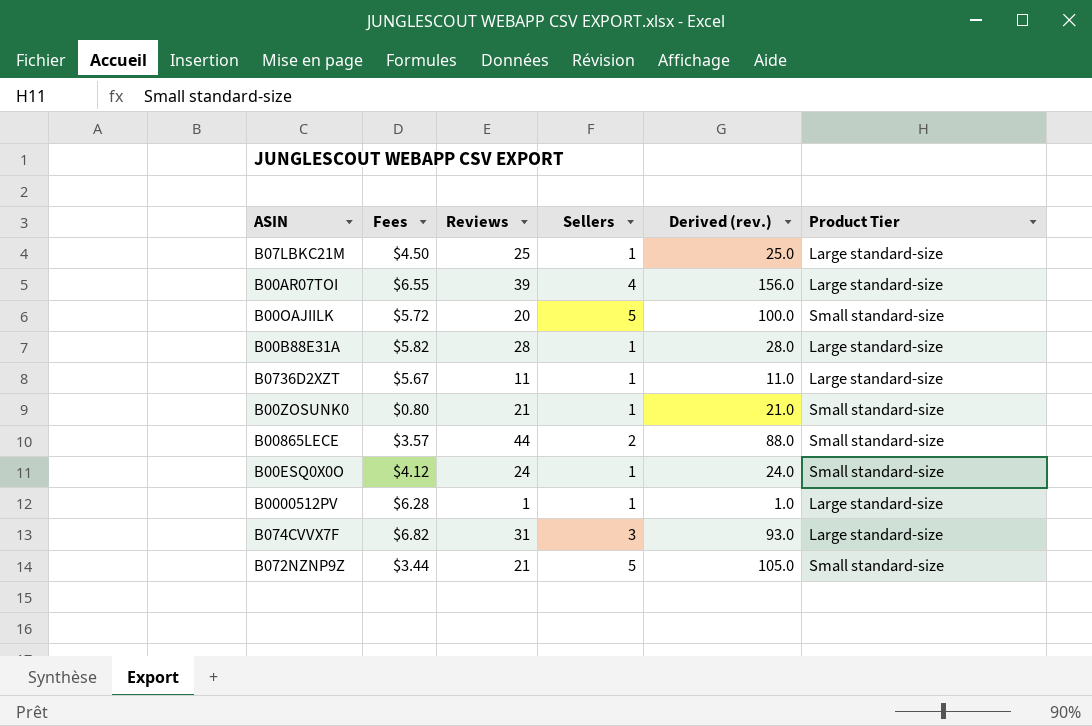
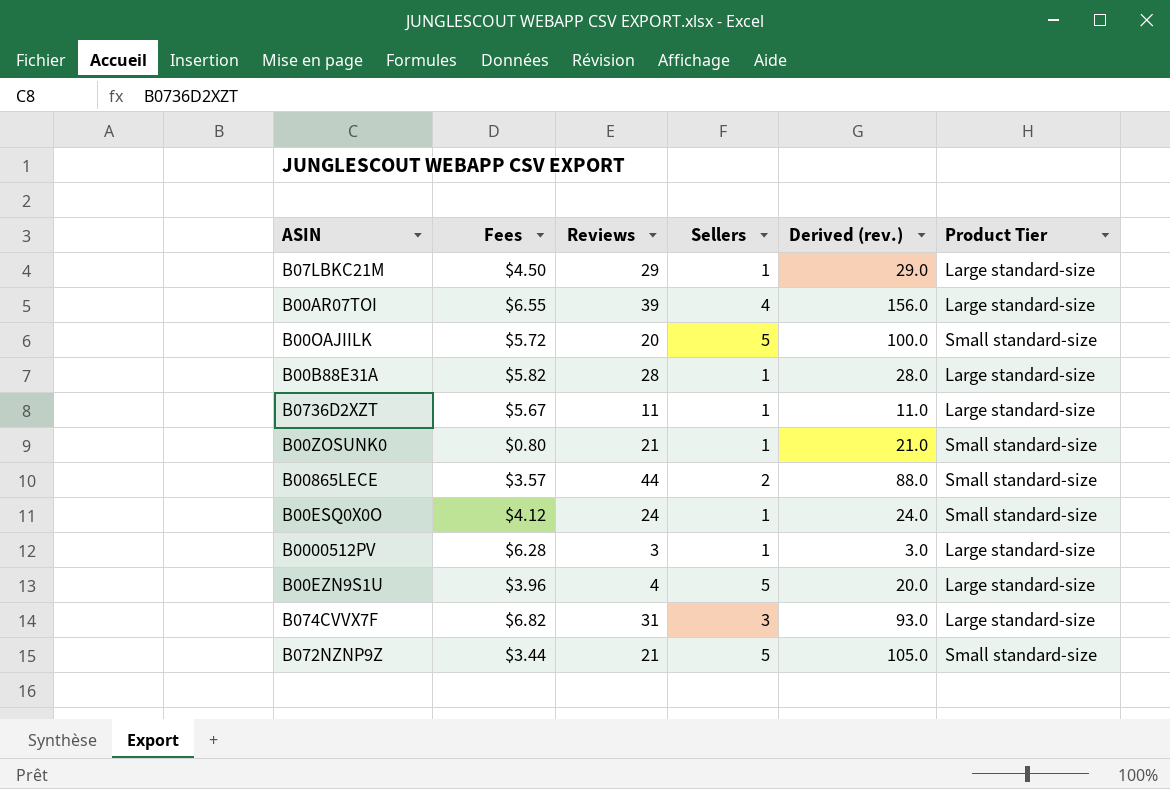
B07LBKC21M | Reviews: 25 -> 29
B07LBKC21M | Derived (rev.): 25.0 -> 29.0
B0000512PV | Reviews: 1 -> 3
B0000512PV | Derived (rev.): 1.0 -> 3.0
row B00EZN9S1U: none -> $3.96 | 4 | 5 | 20.0 | Large standard-size

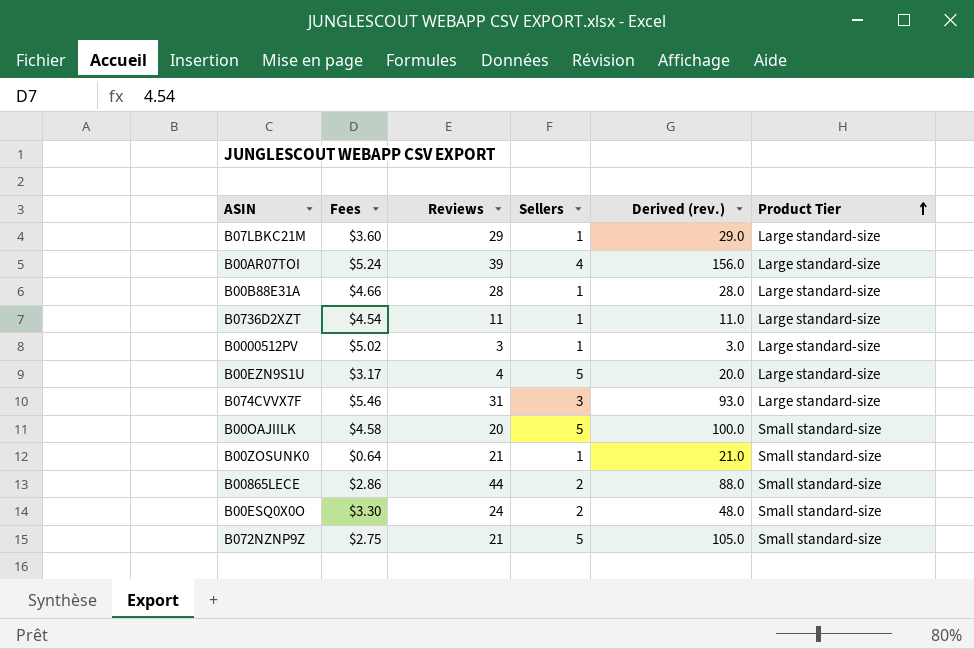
row order: none -> Product Tier ascending
B07LBKC21M | Fees: $4.50 -> $3.60
B00AR07TOI | Fees: $6.55 -> $5.24
B00B88E31A | Fees: $5.82 -> $4.66
B0736D2XZT | Fees: $5.67 -> $4.54
B0000512PV | Fees: $6.28 -> $5.02
B00EZN9S1U | Fees: $3.96 -> $3.17
B074CVVX7F | Fees: $6.82 -> $5.46
B00OAJIILK | Fees: $5.72 -> $4.58
B00ZOSUNK0 | Fees: $0.80 -> $0.64
B00865LECE | Fees: $3.57 -> $2.86
B00ESQ0X0O | Fees: $4.12 -> $3.30
B00ESQ0X0O | Sellers: 1 -> 2
B00ESQ0X0O | Derived (rev.): 24.0 -> 48.0
B072NZNP9Z | Fees: $3.44 -> $2.75

